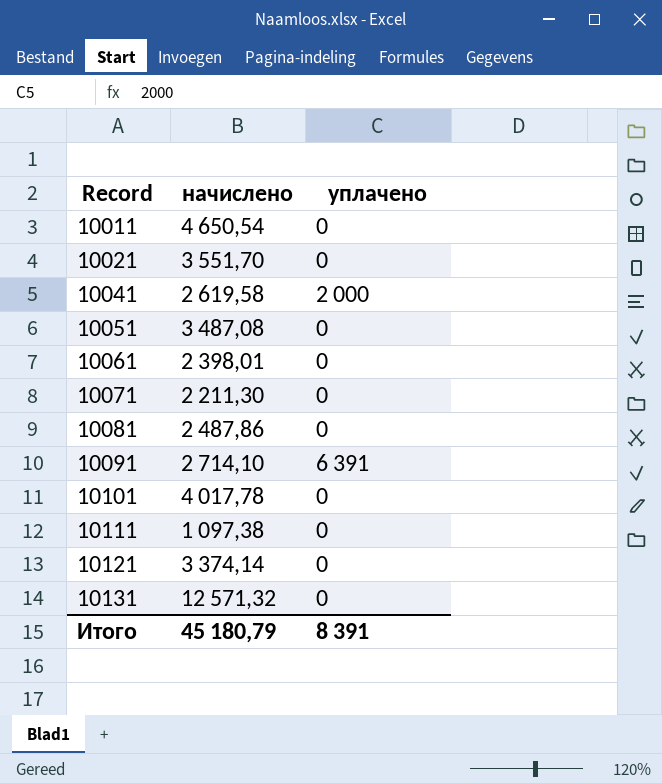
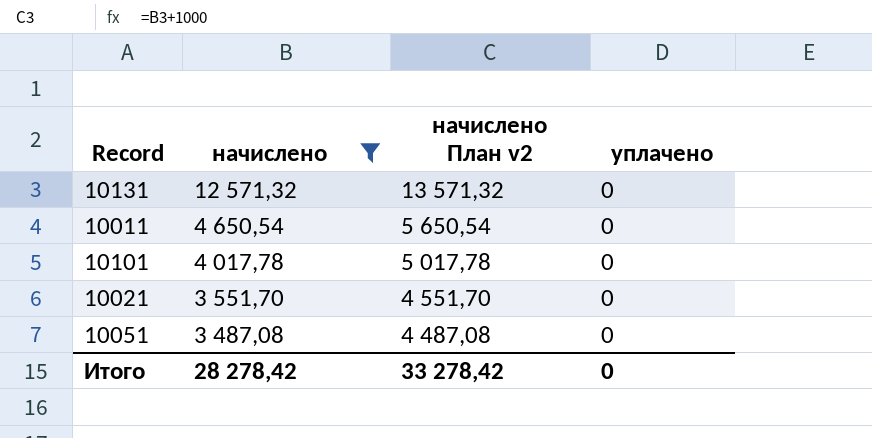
filter: none -> начислено >= 3 487,08
row order: Record ascending -> начислено descending
column начислено План v2 | formula: none -> [начислено] + 1000
Итого | начислено: 45 180,79 -> 28 278,42
Итого | уплачено: 8 391 -> 0

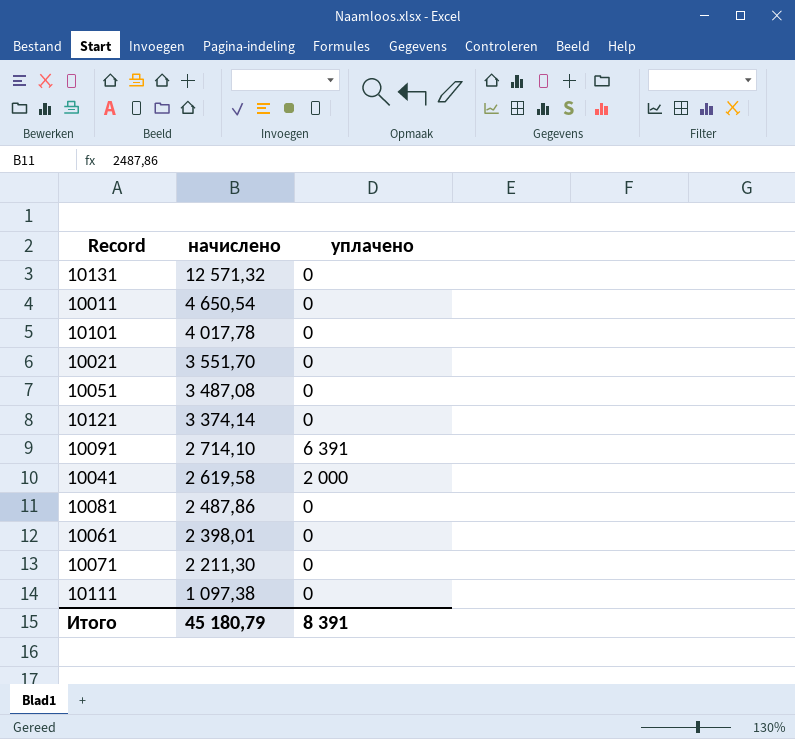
filter: начислено >= 3 487,08 -> none
column начислено План v2 | formula: [начислено] + 1000 -> none
Итого | начислено: 28 278,42 -> 45 180,79
Итого | уплачено: 0 -> 8 391

